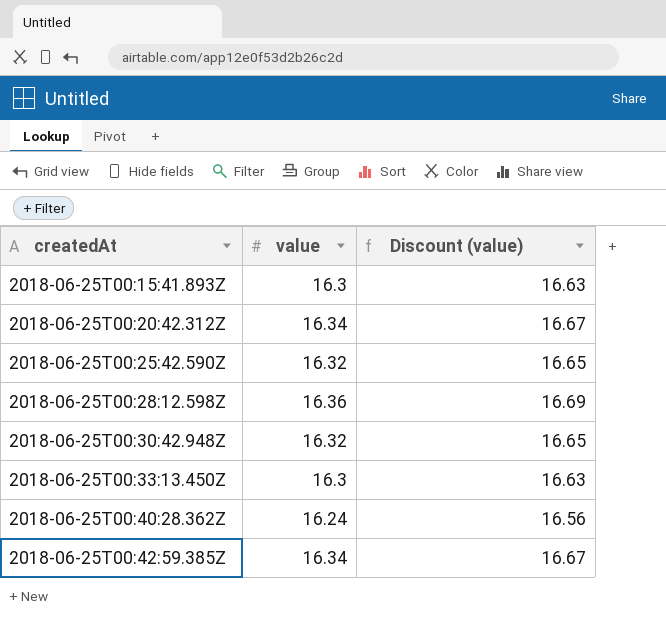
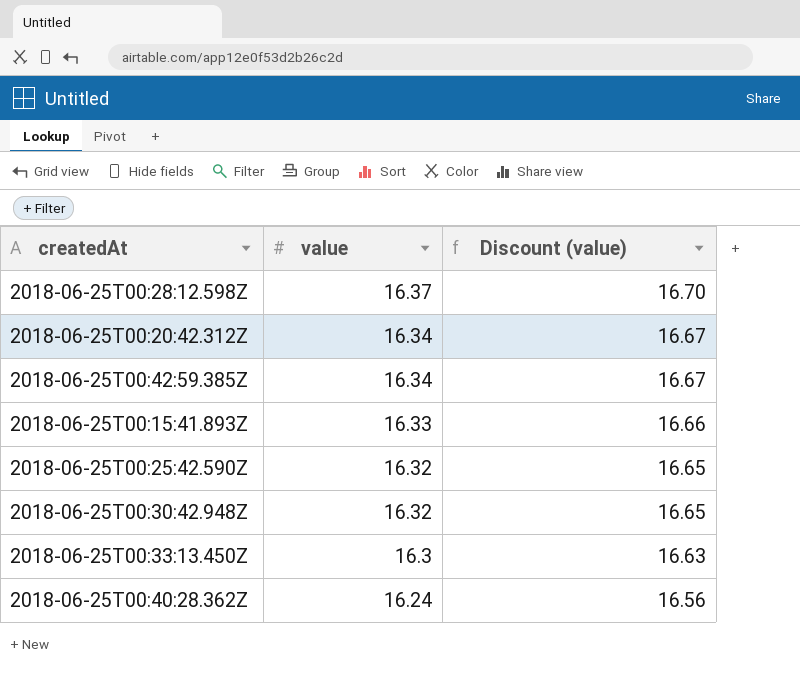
row order: createdAt ascending -> value descending
2018-06-25T00:28:12.598Z | value: 16.36 -> 16.37
2018-06-25T00:28:12.598Z | Discount (value): 16.69 -> 16.70
2018-06-25T00:15:41.893Z | value: 16.3 -> 16.33
2018-06-25T00:15:41.893Z | Discount (value): 16.63 -> 16.66

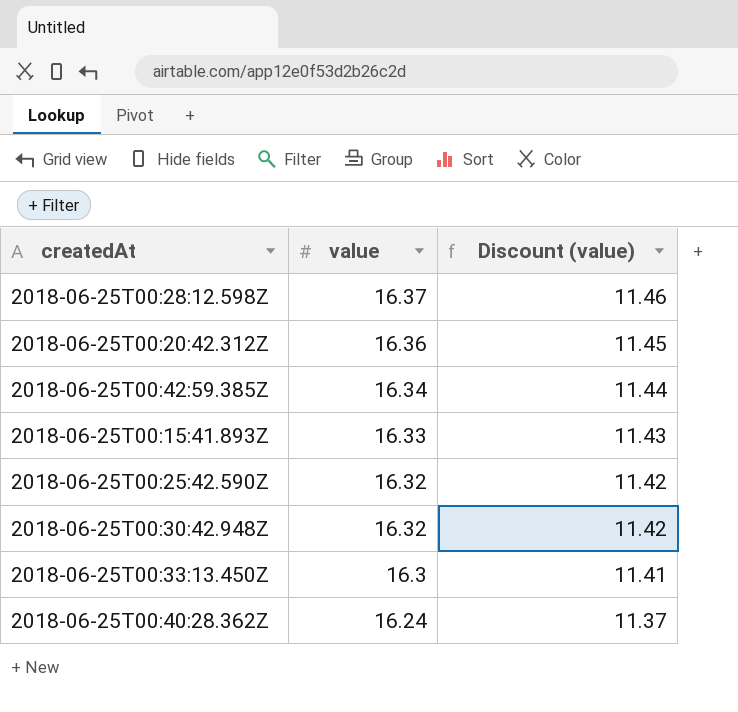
column Discount (value) | formula: [value] * 1.02 -> [value] * 0.7
2018-06-25T00:20:42.312Z | value: 16.34 -> 16.36

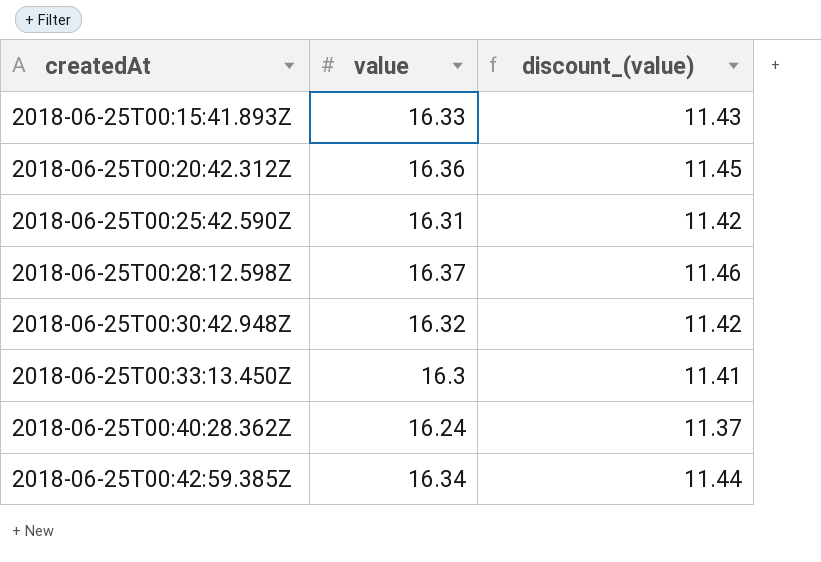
row order: value descending -> createdAt ascending
column name: Discount (value) -> discount_(value)
2018-06-25T00:25:42.590Z | value: 16.32 -> 16.31

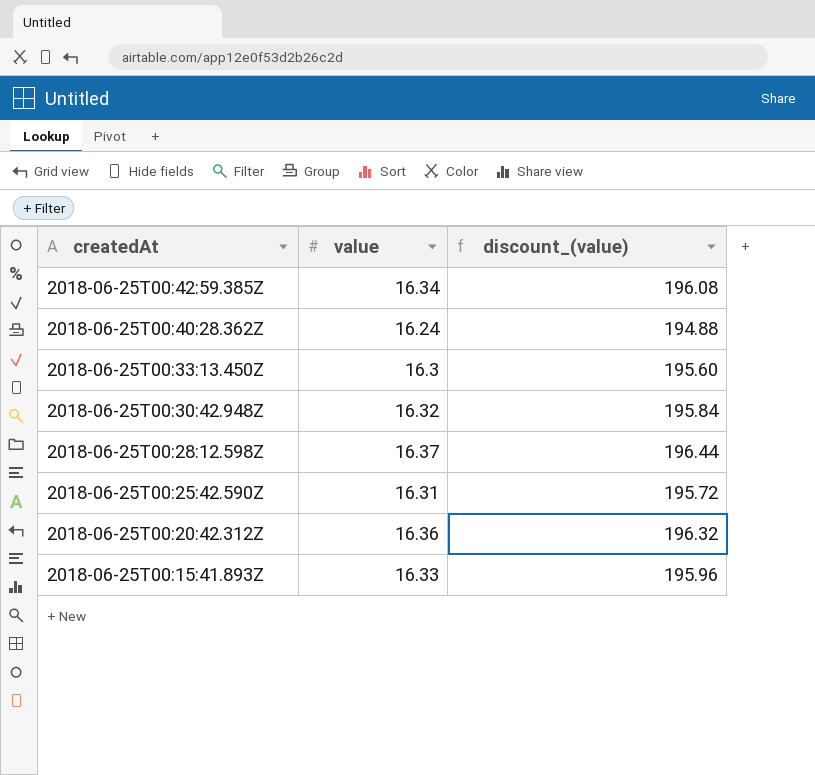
row order: createdAt ascending -> createdAt descending
column discount_(value) | formula: [value] * 0.7 -> [value] * 12

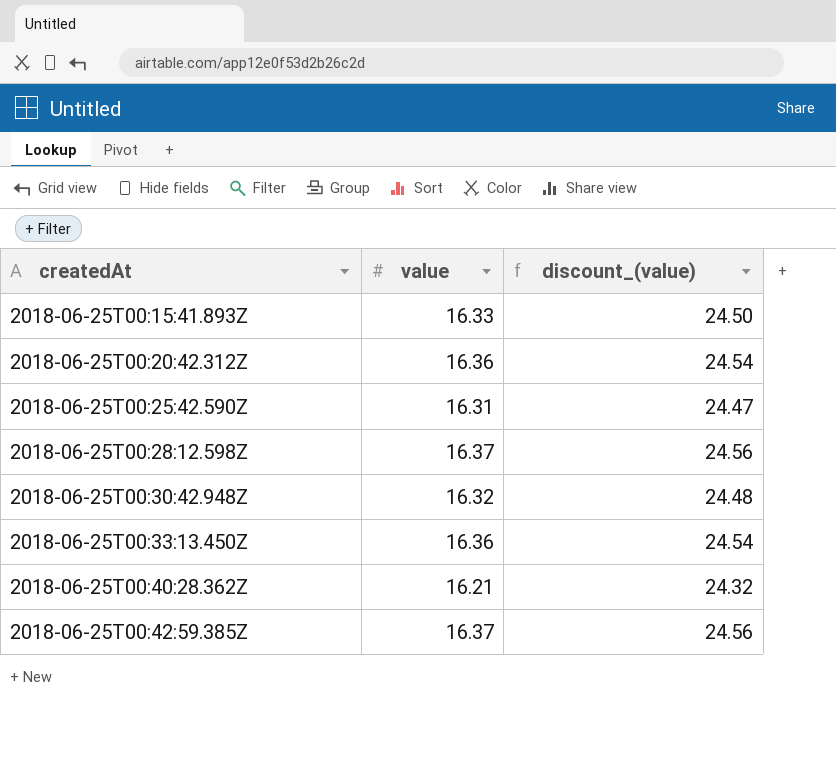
row order: createdAt descending -> createdAt ascending
column discount_(value) | formula: [value] * 12 -> [value] * 1.5
2018-06-25T00:33:13.450Z | value: 16.3 -> 16.36
2018-06-25T00:40:28.362Z | value: 16.24 -> 16.21
2018-06-25T00:42:59.385Z | value: 16.34 -> 16.37

